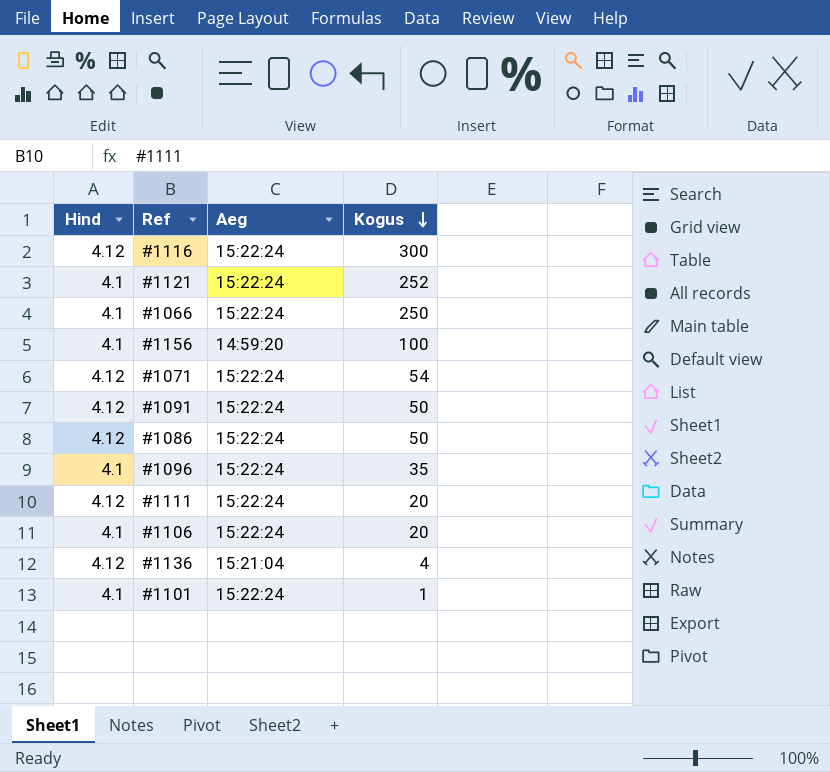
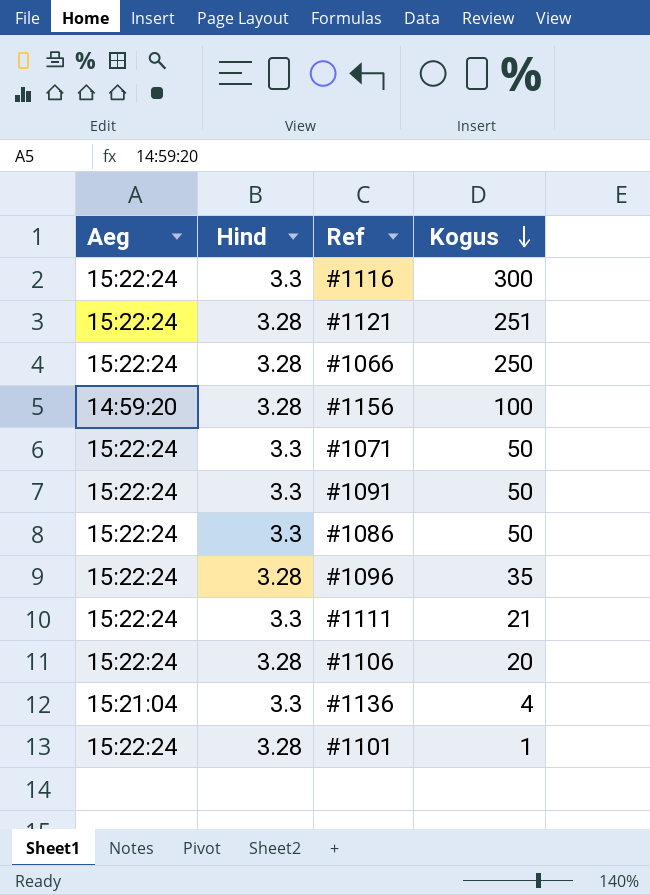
column Aeg | position: 3 -> 1
#1116 | Hind: 4.12 -> 3.3
#1121 | Hind: 4.1 -> 3.28
#1121 | Kogus: 252 -> 251
#1066 | Hind: 4.1 -> 3.28
#1156 | Hind: 4.1 -> 3.28
#1071 | Hind: 4.12 -> 3.3
#1071 | Kogus: 54 -> 50
#1091 | Hind: 4.12 -> 3.3
#1086 | Hind: 4.12 -> 3.3
#1096 | Hind: 4.1 -> 3.28
#1111 | Hind: 4.12 -> 3.3
#1111 | Kogus: 20 -> 21
#1106 | Hind: 4.1 -> 3.28
#1136 | Hind: 4.12 -> 3.3
#1101 | Hind: 4.1 -> 3.28

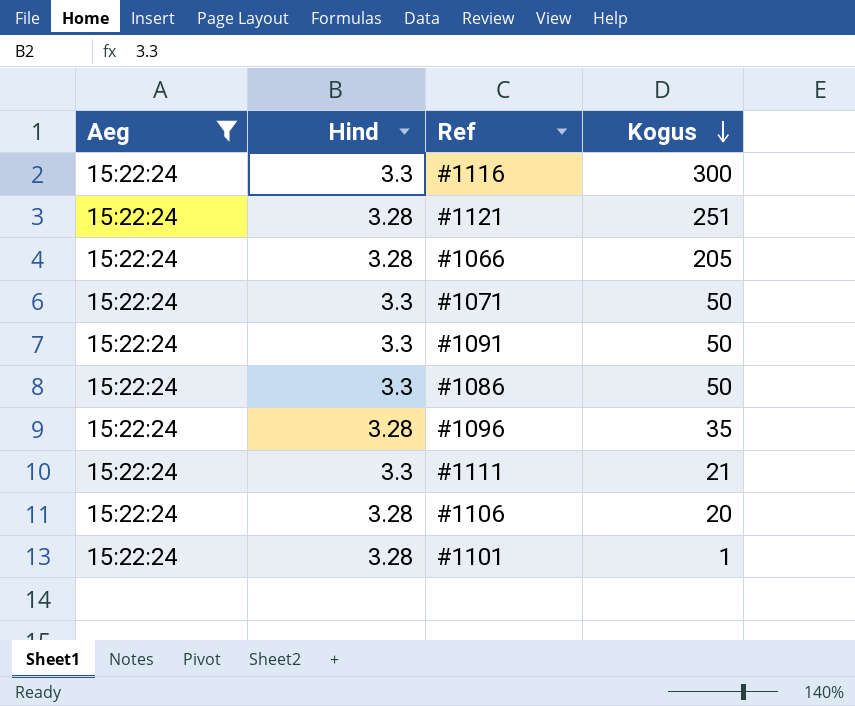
filter: none -> Aeg = 15:22:24
#1066 | Kogus: 250 -> 205

